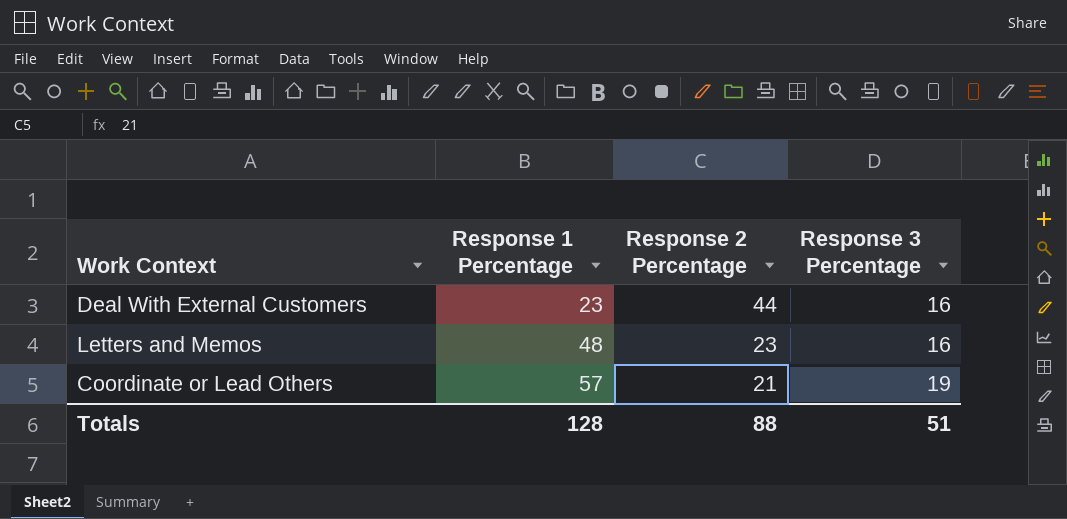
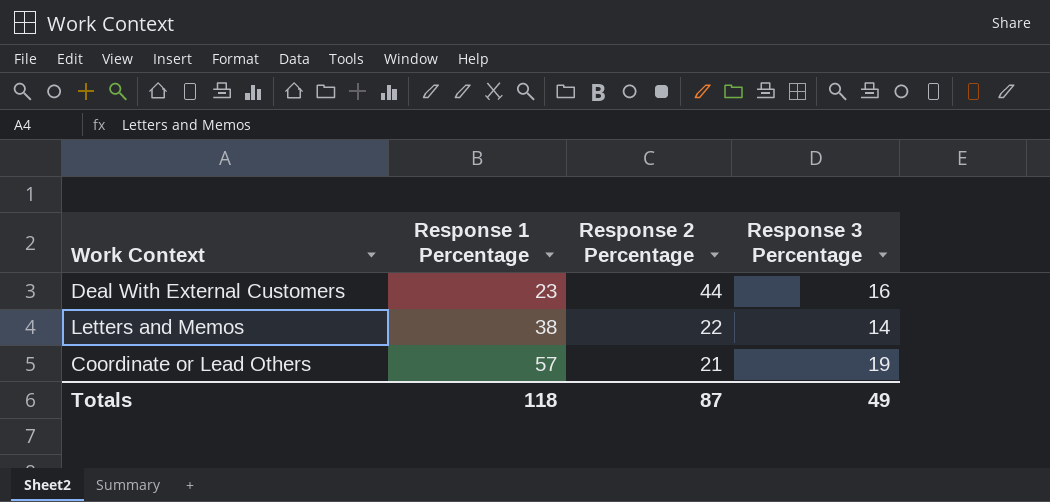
Letters and Memos | Response 1 Percentage: 48 -> 38
Letters and Memos | Response 2 Percentage: 23 -> 22
Letters and Memos | Response 3 Percentage: 16 -> 14
Totals | Response 1 Percentage: 128 -> 118
Totals | Response 2 Percentage: 88 -> 87
Totals | Response 3 Percentage: 51 -> 49

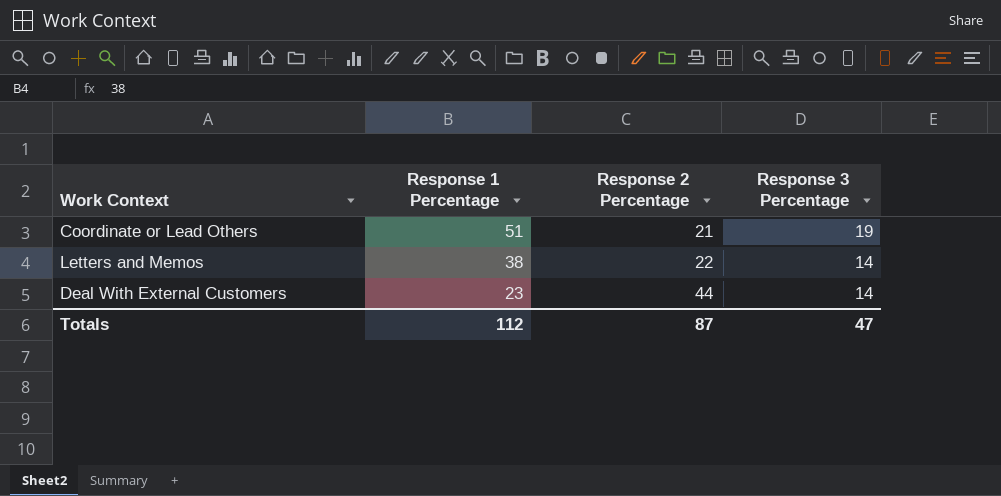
row order: Response 1 Percentage ascending -> Response 1 Percentage descending
Coordinate or Lead Others | Response 1 Percentage: 57 -> 51
Deal With External Customers | Response 3 Percentage: 16 -> 14
Totals | Response 1 Percentage: 118 -> 112
Totals | Response 3 Percentage: 49 -> 47

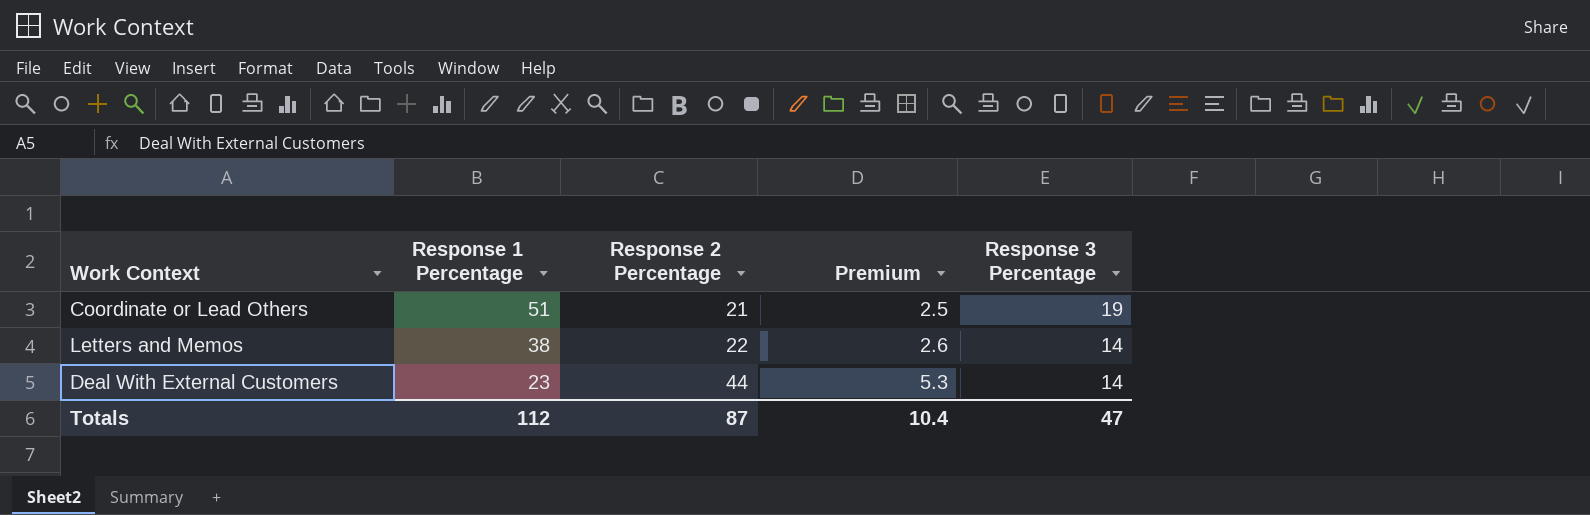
column Premium | formula: none -> [Response 2 Percentage] * 0.12

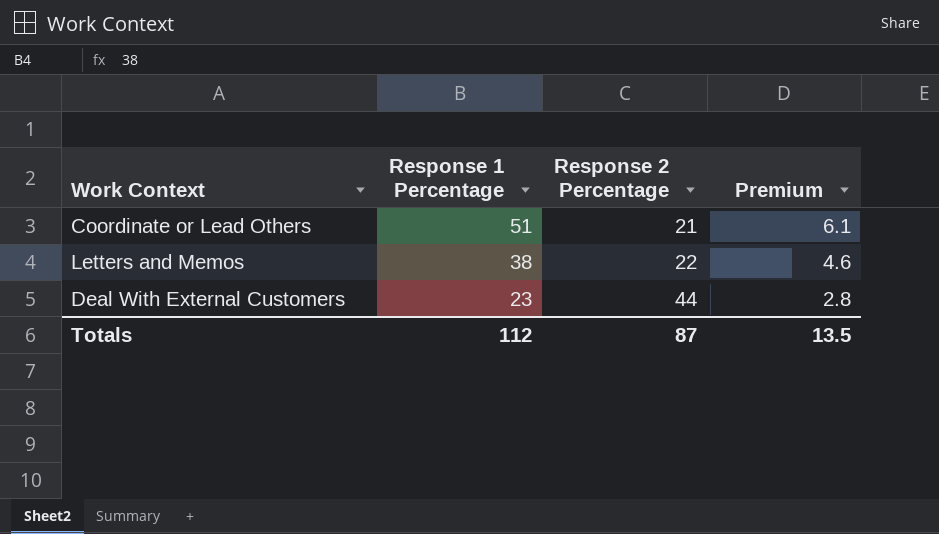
column Response 3 Percentage | position: 5 -> none
column Premium | formula: [Response 2 Percentage] * 0.12 -> [Response 1 Percentage] * 0.12
Totals | Premium: 10.4 -> 13.5

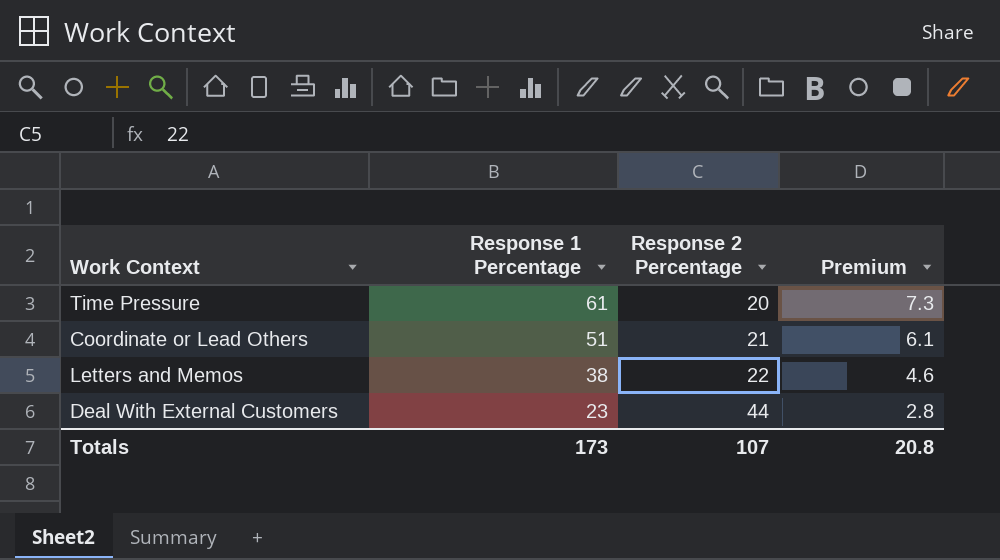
row Time Pressure: none -> 61 | 20 | 7.3
Totals | Response 1 Percentage: 112 -> 173
Totals | Response 2 Percentage: 87 -> 107
Totals | Premium: 13.5 -> 20.8

